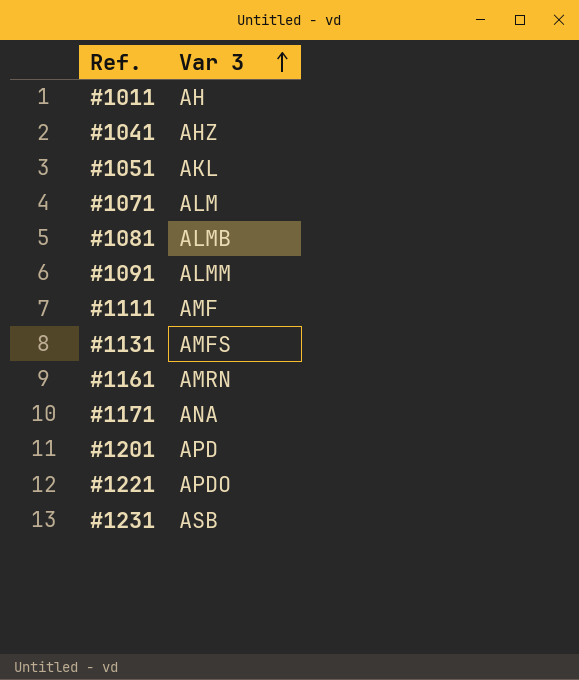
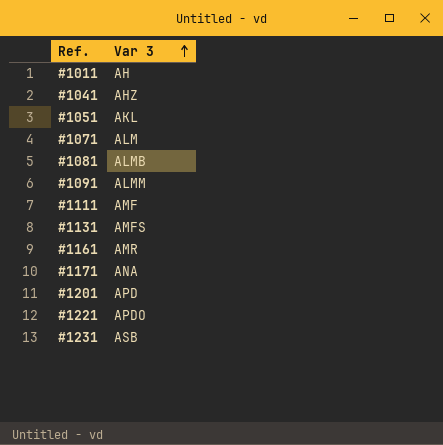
#1161 | Var 3: AMRN -> AMR

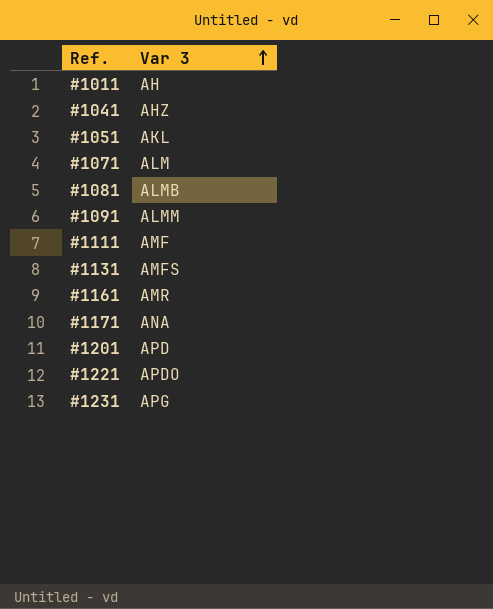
#1231 | Var 3: ASB -> APG

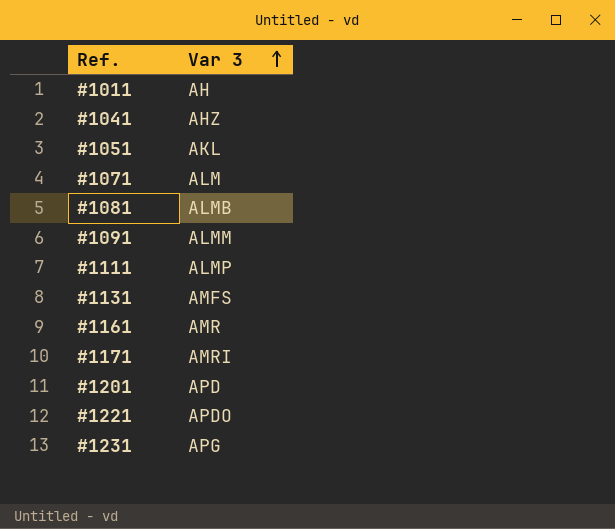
#1111 | Var 3: AMF -> ALMP
#1171 | Var 3: ANA -> AMRI

